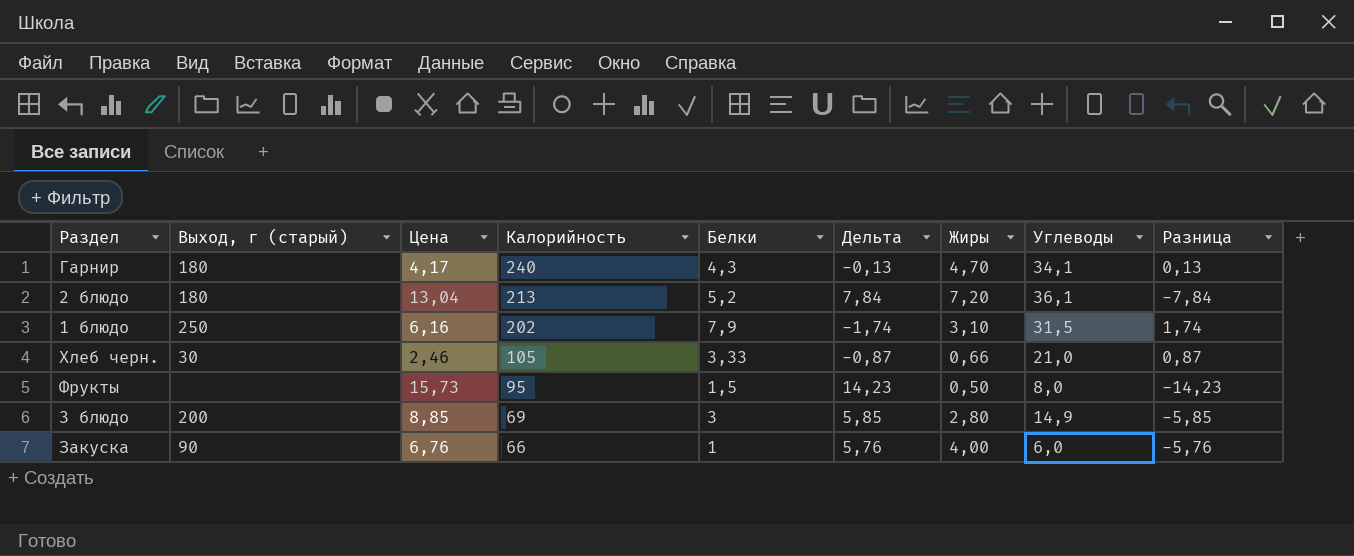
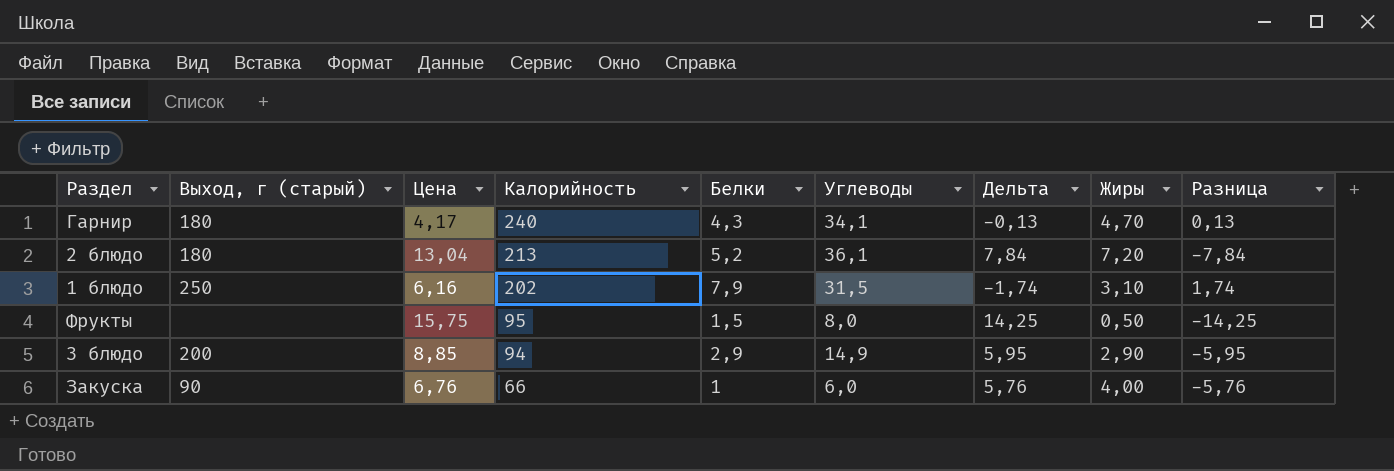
column Углеводы | position: 8 -> 6
row Хлеб черн.: 30 | 2,46 | 105 | 3,33 | -0,87 | 0,66 | 21,0 | 0,87 -> none
Фрукты | Цена: 15,73 -> 15,75
Фрукты | Дельта: 14,23 -> 14,25
Фрукты | Разница: -14,23 -> -14,25
3 блюдо | Калорийность: 69 -> 94
3 блюдо | Белки: 3 -> 2,9
3 блюдо | Дельта: 5,85 -> 5,95
3 блюдо | Жиры: 2,80 -> 2,90
3 блюдо | Разница: -5,85 -> -5,95

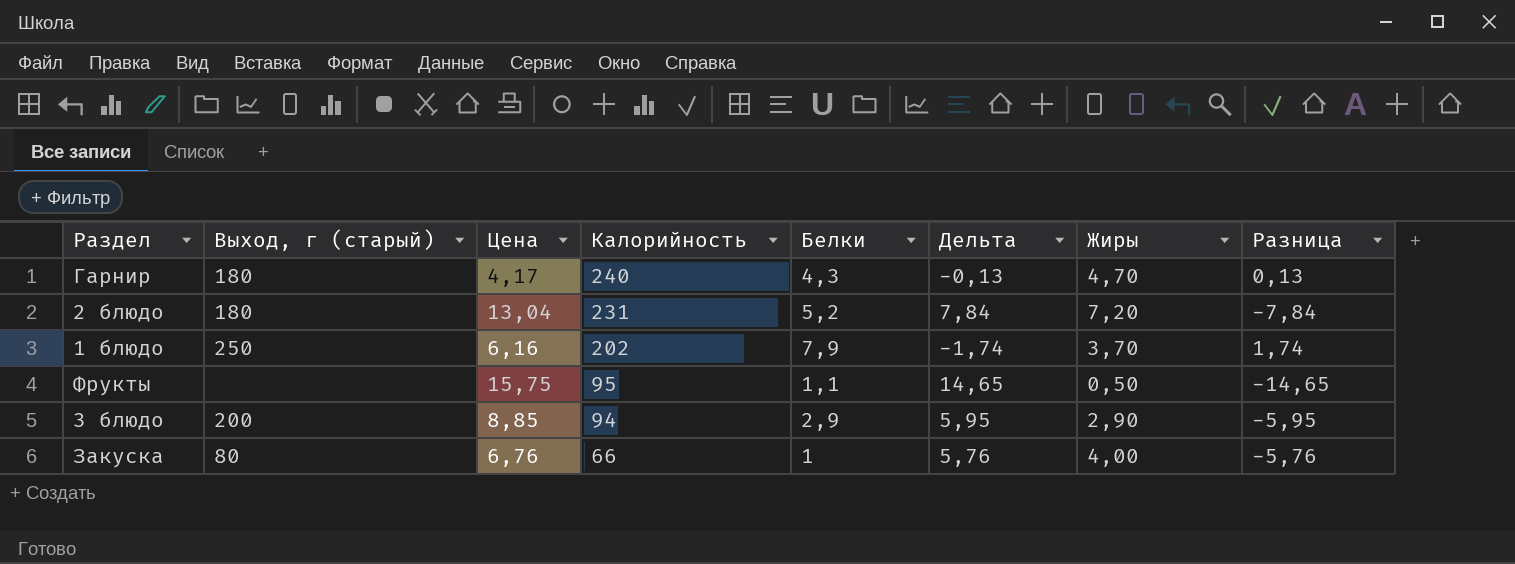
column Углеводы | position: 6 -> none
2 блюдо | Калорийность: 213 -> 231
1 блюдо | Жиры: 3,10 -> 3,70
Фрукты | Белки: 1,5 -> 1,1
Фрукты | Дельта: 14,25 -> 14,65
Фрукты | Разница: -14,25 -> -14,65
Закуска | Выход, г (старый): 90 -> 80

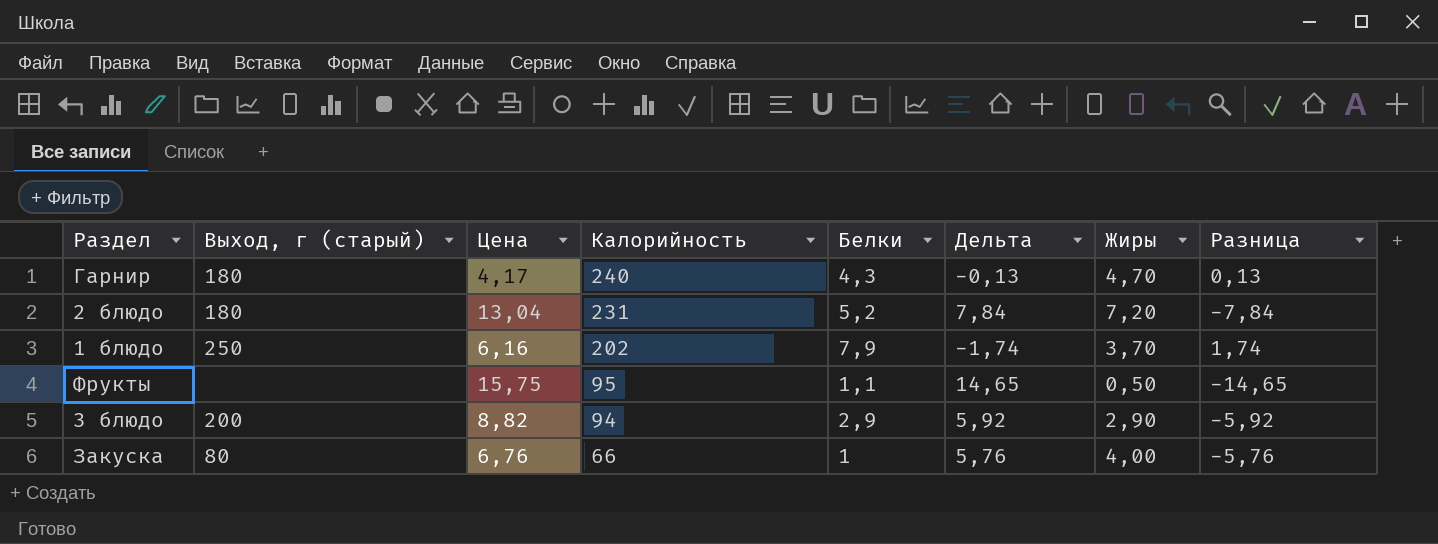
3 блюдо | Цена: 8,85 -> 8,82
3 блюдо | Дельта: 5,95 -> 5,92
3 блюдо | Разница: -5,95 -> -5,92

